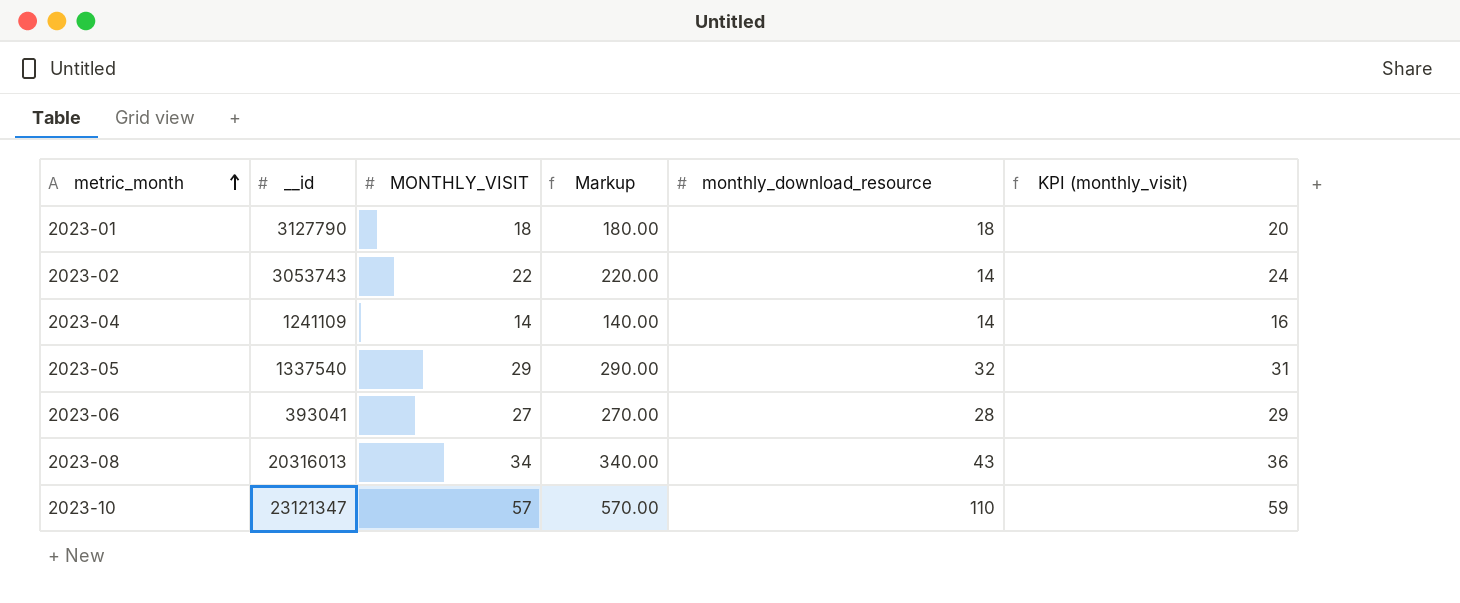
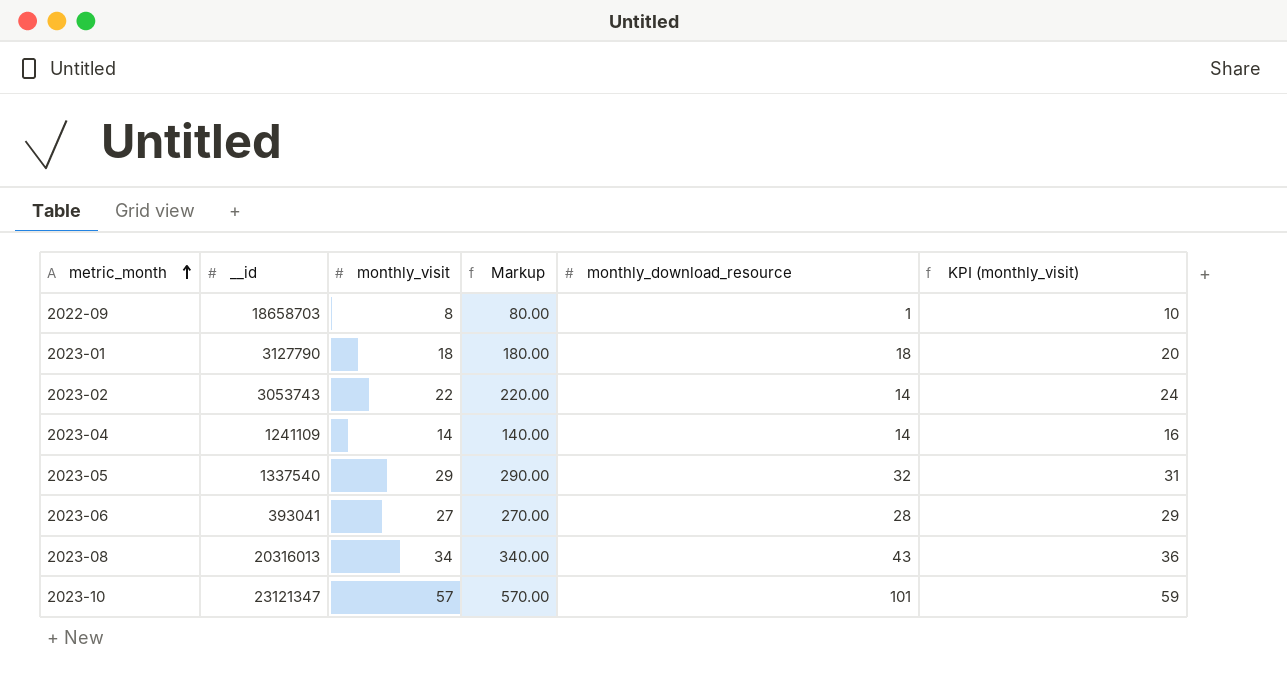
column name: MONTHLY_VISIT -> monthly_visit
row 2022-09: none -> 18658703 | 8 | 80.00 | 1 | 10
2023-10 | monthly_download_resource: 110 -> 101

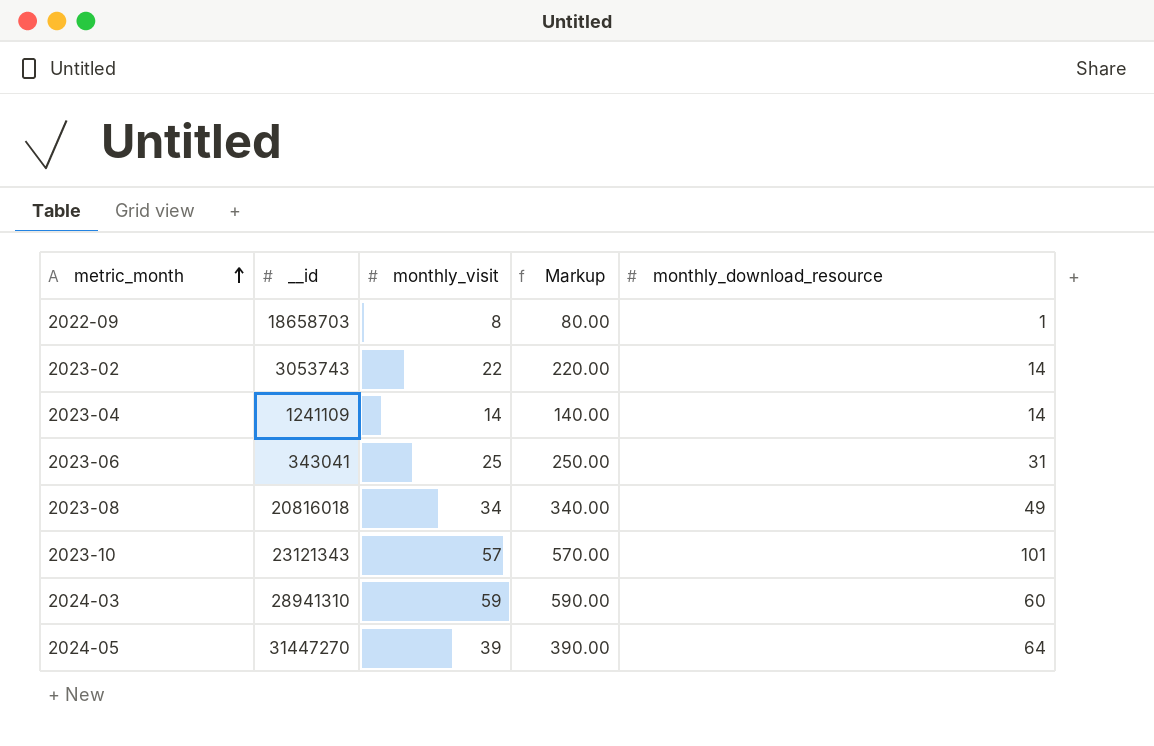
column KPI (monthly_visit) | formula: [monthly_visit] + 2 -> none
row 2023-01: 3127790 | 18 | 180.00 | 18 | 20 -> none
row 2023-05: 1337540 | 29 | 290.00 | 32 | 31 -> none
2023-06 | __id: 393041 -> 343041
2023-06 | monthly_visit: 27 -> 25
2023-06 | Markup: 270.00 -> 250.00
2023-06 | monthly_download_resource: 28 -> 31
2023-08 | __id: 20316013 -> 20816018
2023-08 | monthly_download_resource: 43 -> 49
2023-10 | __id: 23121347 -> 23121343
row 2024-03: none -> 28941310 | 59 | 590.00 | 60
row 2024-05: none -> 31447270 | 39 | 390.00 | 64

